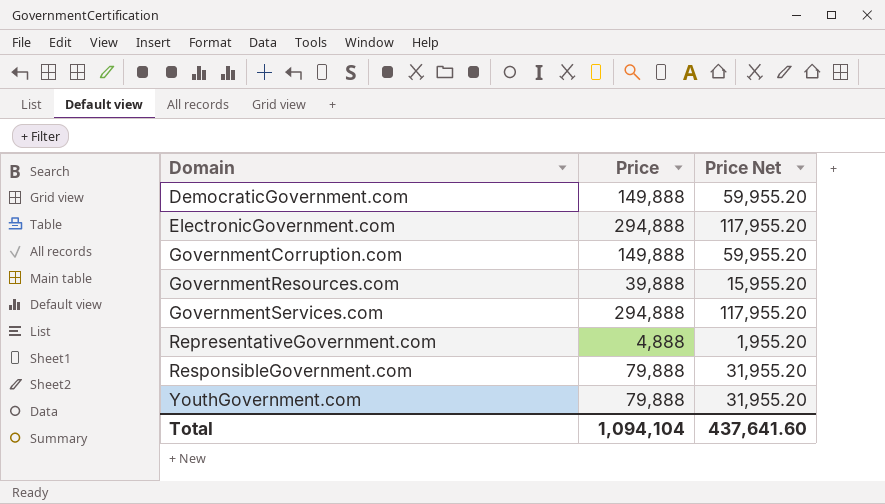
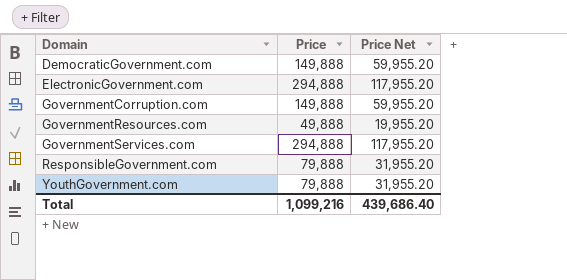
row RepresentativeGovernment.com: 4,888 | 1,955.20 -> none
GovernmentResources.com | Price: 39,888 -> 49,888
GovernmentResources.com | Price Net: 15,955.20 -> 19,955.20
Total | Price: 1,094,104 -> 1,099,216
Total | Price Net: 437,641.60 -> 439,686.40

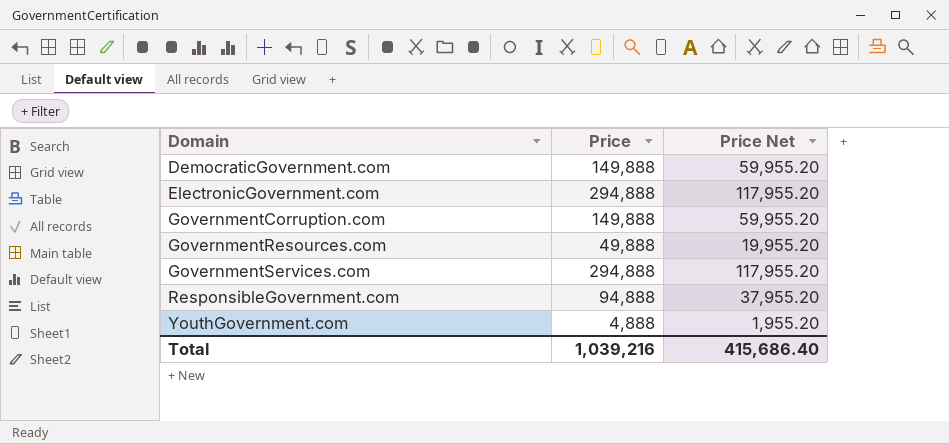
ResponsibleGovernment.com | Price: 79,888 -> 94,888
ResponsibleGovernment.com | Price Net: 31,955.20 -> 37,955.20
YouthGovernment.com | Price: 79,888 -> 4,888
YouthGovernment.com | Price Net: 31,955.20 -> 1,955.20
Total | Price: 1,099,216 -> 1,039,216
Total | Price Net: 439,686.40 -> 415,686.40

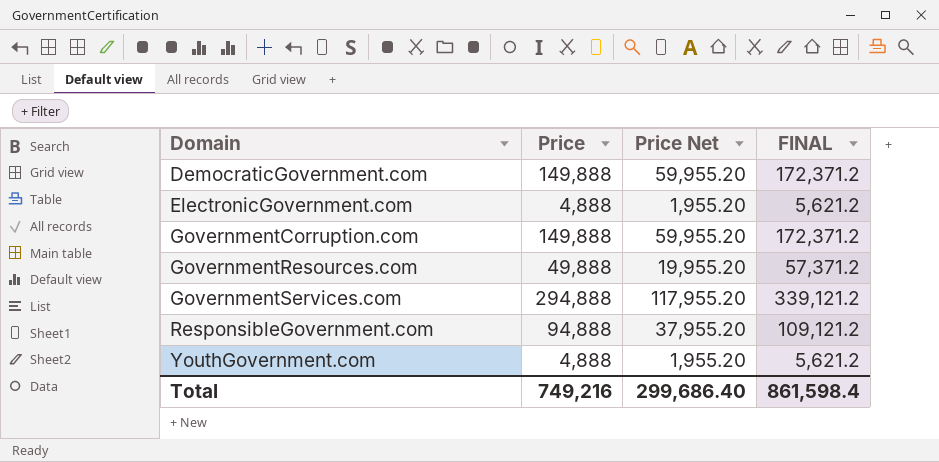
column FINAL | formula: none -> [Price] * 1.15
ElectronicGovernment.com | Price: 294,888 -> 4,888
ElectronicGovernment.com | Price Net: 117,955.20 -> 1,955.20
Total | Price: 1,039,216 -> 749,216
Total | Price Net: 415,686.40 -> 299,686.40

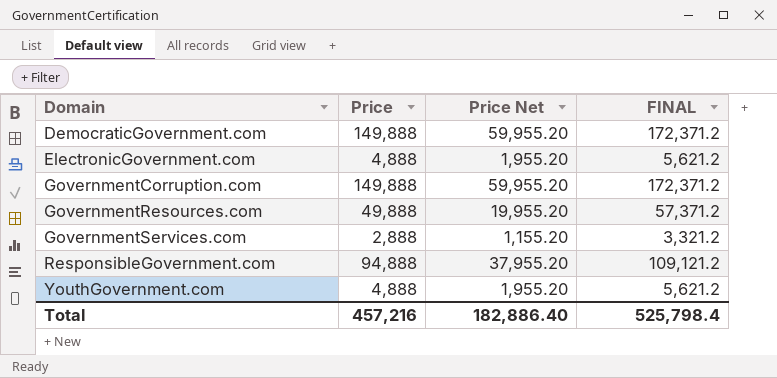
GovernmentServices.com | Price: 294,888 -> 2,888
GovernmentServices.com | Price Net: 117,955.20 -> 1,155.20
GovernmentServices.com | FINAL: 339,121.2 -> 3,321.2
Total | Price: 749,216 -> 457,216
Total | Price Net: 299,686.40 -> 182,886.40
Total | FINAL: 861,598.4 -> 525,798.4

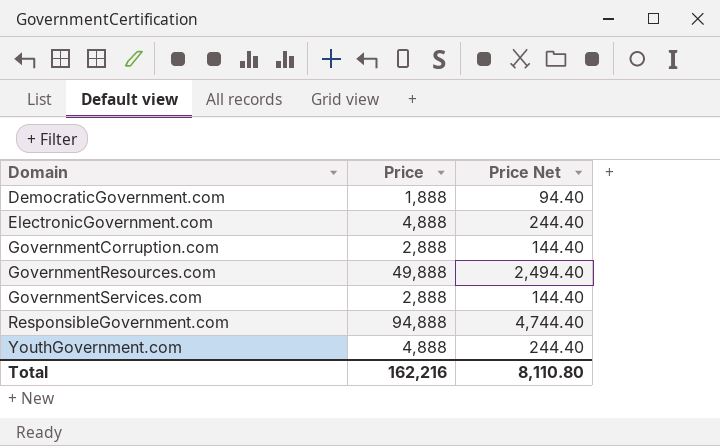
column FINAL | formula: [Price] * 1.15 -> none
column Price Net | formula: [Price] * 0.4 -> [Price] * 0.05
DemocraticGovernment.com | Price: 149,888 -> 1,888
GovernmentCorruption.com | Price: 149,888 -> 2,888
Total | Price: 457,216 -> 162,216
Total | Price Net: 182,886.40 -> 8,110.80

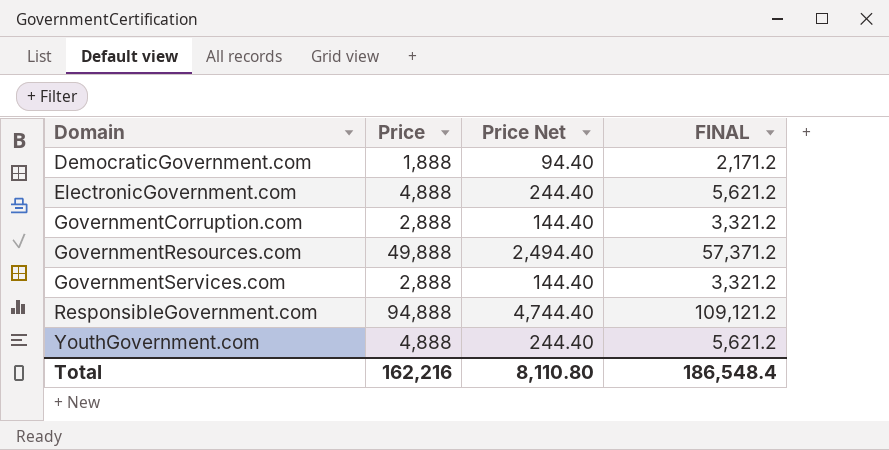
column FINAL | formula: none -> [Price] * 1.15

